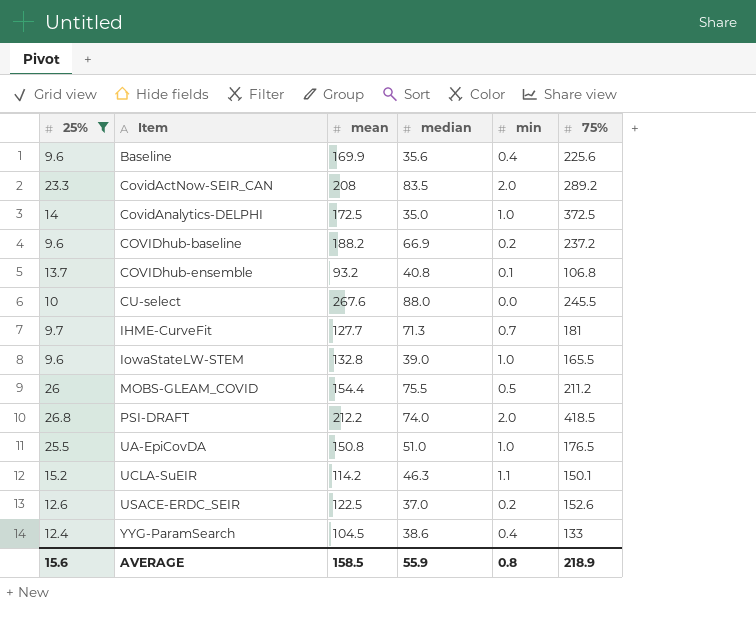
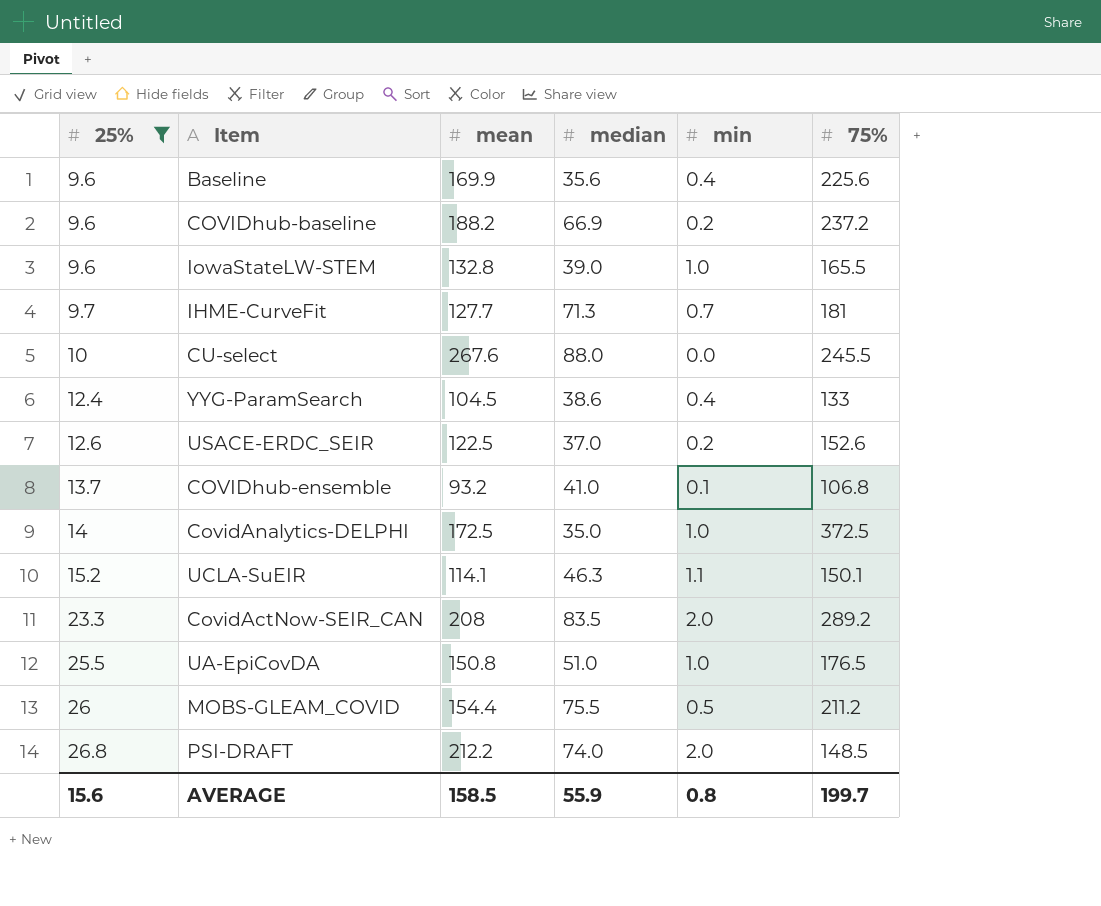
row order: Item ascending -> 25% ascending
COVIDhub-ensemble | median: 40.8 -> 41.0
UCLA-SuEIR | mean: 114.2 -> 114.1
PSI-DRAFT | 75%: 418.5 -> 148.5
AVERAGE | 75%: 218.9 -> 199.7

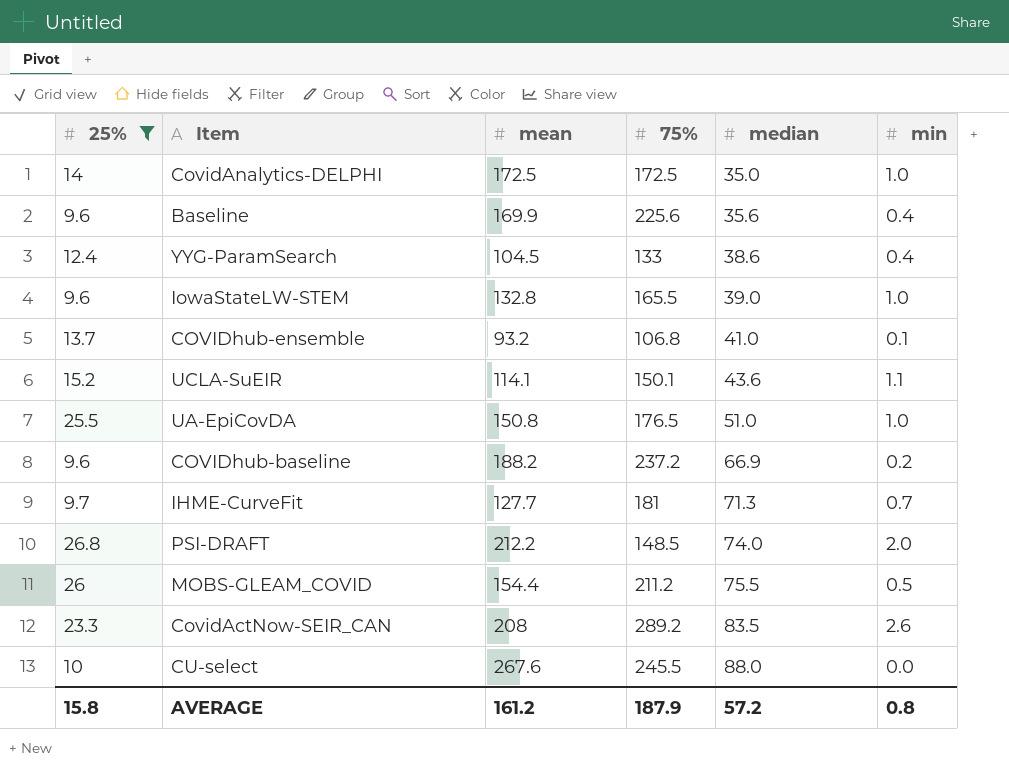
row order: 25% ascending -> median ascending
column 75% | position: 6 -> 4
row USACE-ERDC_SEIR: 12.6 | 122.5 | 37.0 | 0.2 | 152.6 -> none
CovidAnalytics-DELPHI | 75%: 372.5 -> 172.5
UCLA-SuEIR | median: 46.3 -> 43.6
CovidActNow-SEIR_CAN | min: 2.0 -> 2.6
AVERAGE | 25%: 15.6 -> 15.8
AVERAGE | mean: 158.5 -> 161.2
AVERAGE | 75%: 199.7 -> 187.9
AVERAGE | median: 55.9 -> 57.2

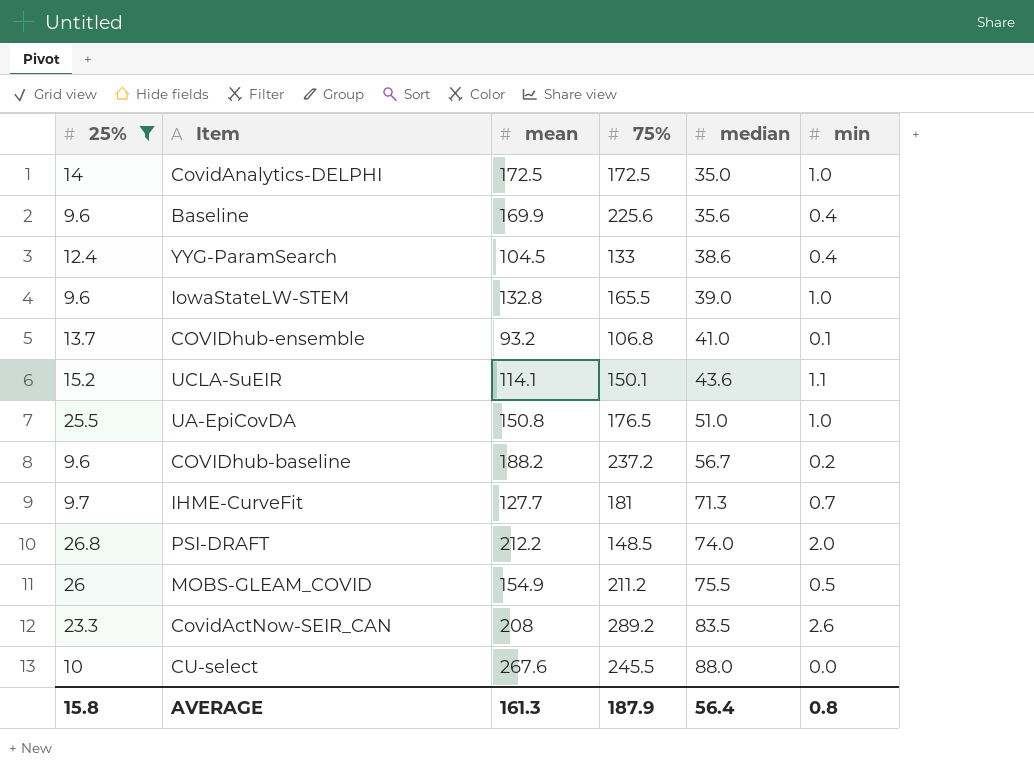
COVIDhub-baseline | median: 66.9 -> 56.7
MOBS-GLEAM_COVID | mean: 154.4 -> 154.9
AVERAGE | mean: 161.2 -> 161.3
AVERAGE | median: 57.2 -> 56.4

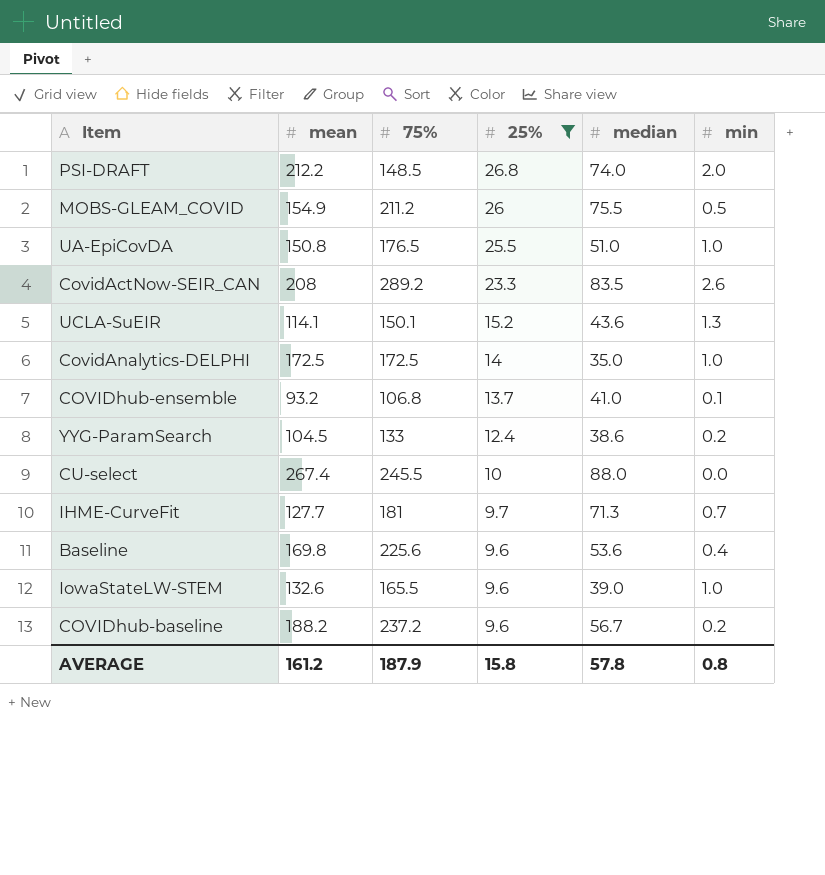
row order: median ascending -> 25% descending
column 25% | position: 1 -> 4
UCLA-SuEIR | min: 1.1 -> 1.3
YYG-ParamSearch | min: 0.4 -> 0.2
CU-select | mean: 267.6 -> 267.4
Baseline | mean: 169.9 -> 169.8
Baseline | median: 35.6 -> 53.6
IowaStateLW-STEM | mean: 132.8 -> 132.6
AVERAGE | mean: 161.3 -> 161.2
AVERAGE | median: 56.4 -> 57.8

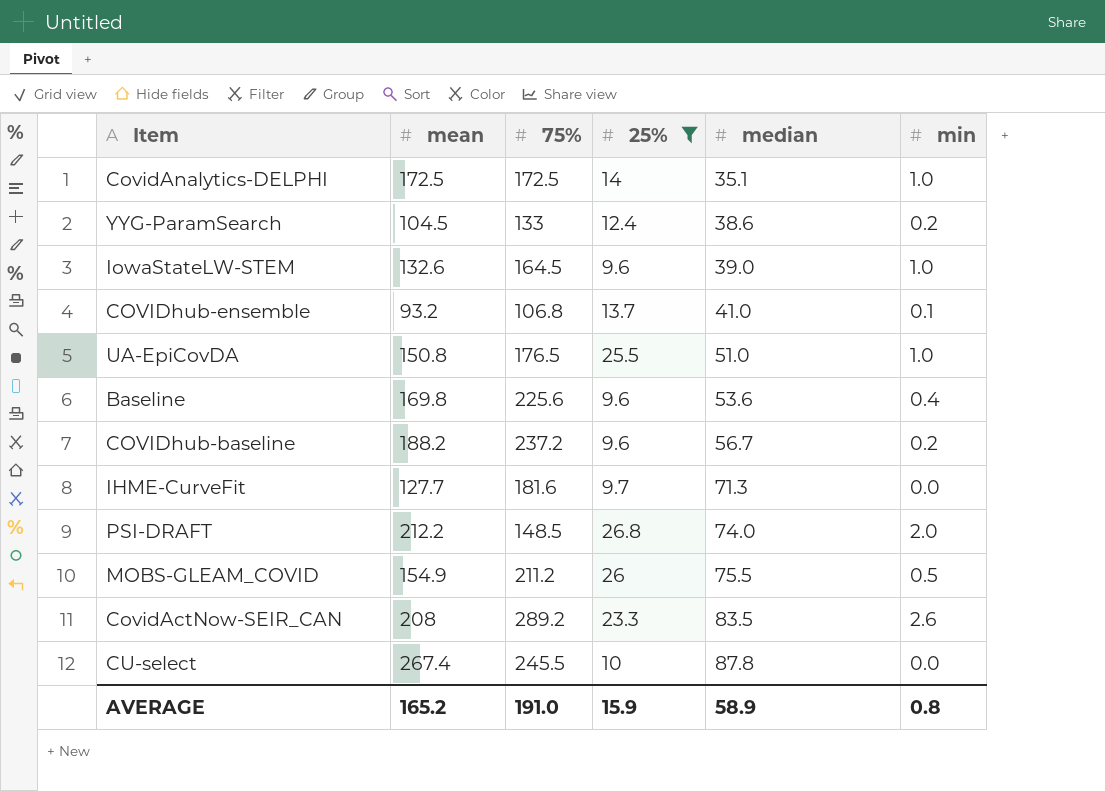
row order: 25% descending -> median ascending
row UCLA-SuEIR: 114.1 | 150.1 | 15.2 | 43.6 | 1.3 -> none
CovidAnalytics-DELPHI | median: 35.0 -> 35.1
IowaStateLW-STEM | 75%: 165.5 -> 164.5
IHME-CurveFit | 75%: 181 -> 181.6
IHME-CurveFit | min: 0.7 -> 0.0
CU-select | median: 88.0 -> 87.8
AVERAGE | mean: 161.2 -> 165.2
AVERAGE | 75%: 187.9 -> 191.0
AVERAGE | 25%: 15.8 -> 15.9
AVERAGE | median: 57.8 -> 58.9

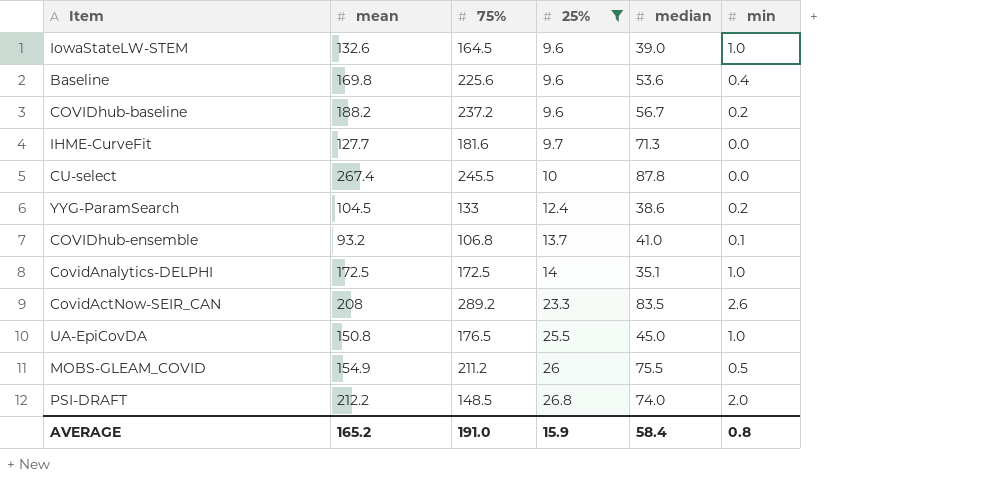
row order: median ascending -> 25% ascending
UA-EpiCovDA | median: 51.0 -> 45.0
AVERAGE | median: 58.9 -> 58.4

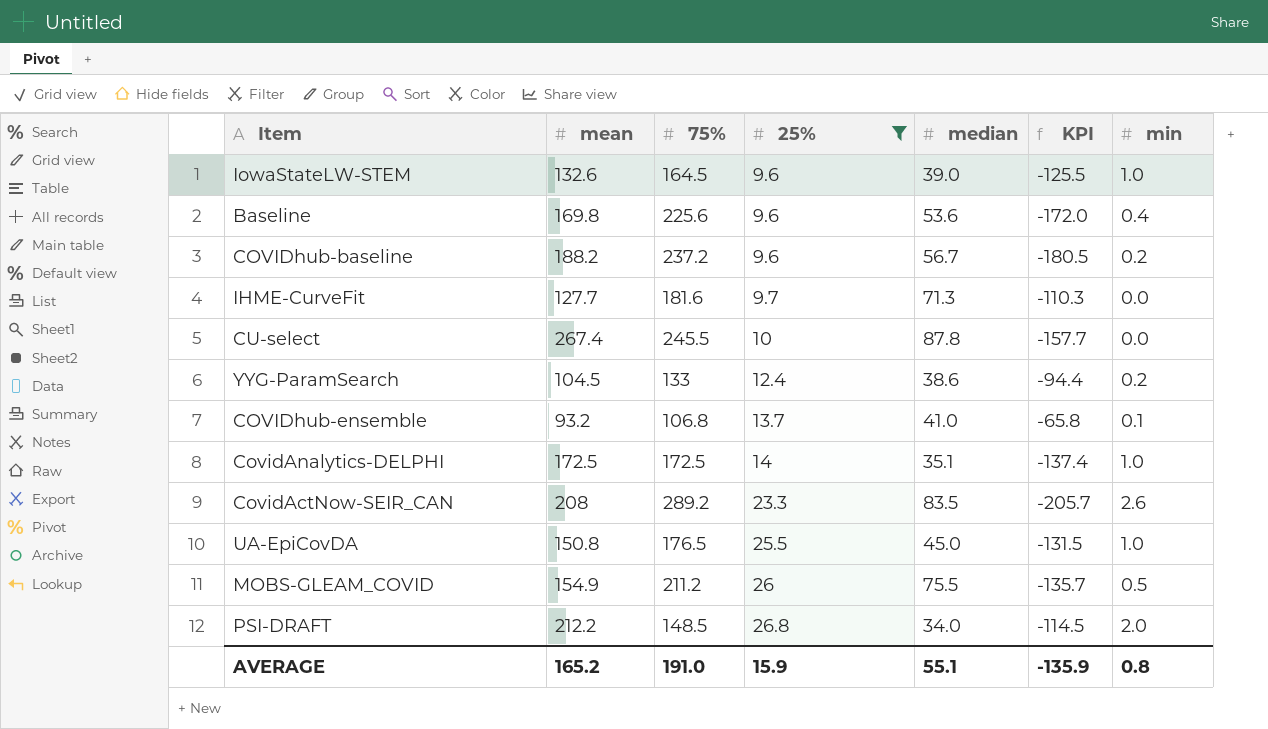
column KPI | formula: none -> [median] - [75%]
PSI-DRAFT | median: 74.0 -> 34.0
AVERAGE | median: 58.4 -> 55.1

